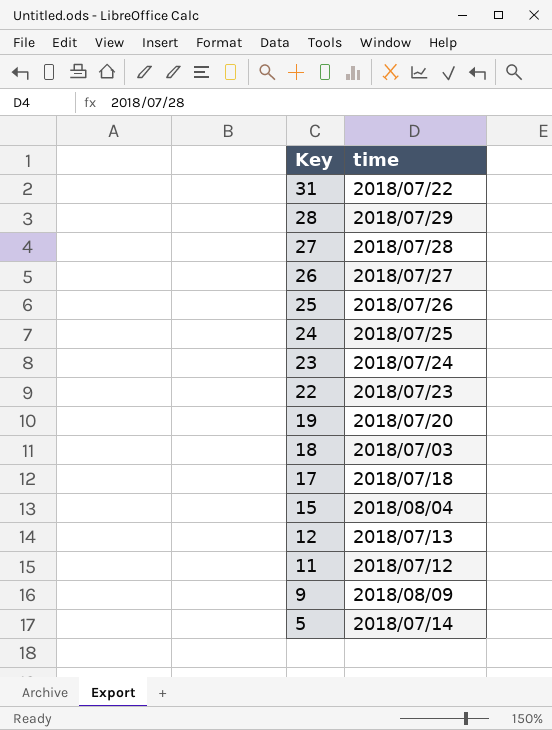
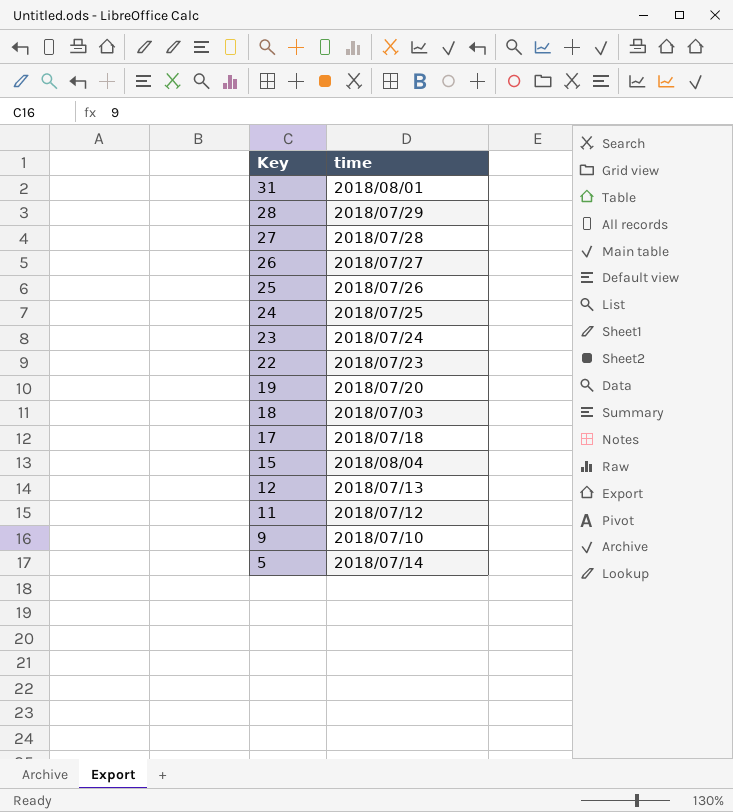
31 | time: 2018/07/22 -> 2018/08/01
9 | time: 2018/08/09 -> 2018/07/10

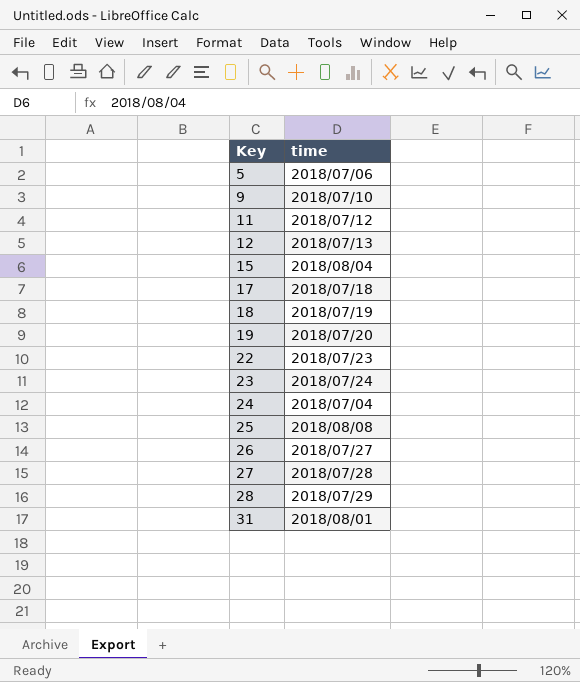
row order: Key descending -> Key ascending
5 | time: 2018/07/14 -> 2018/07/06
18 | time: 2018/07/03 -> 2018/07/19
24 | time: 2018/07/25 -> 2018/07/04
25 | time: 2018/07/26 -> 2018/08/08

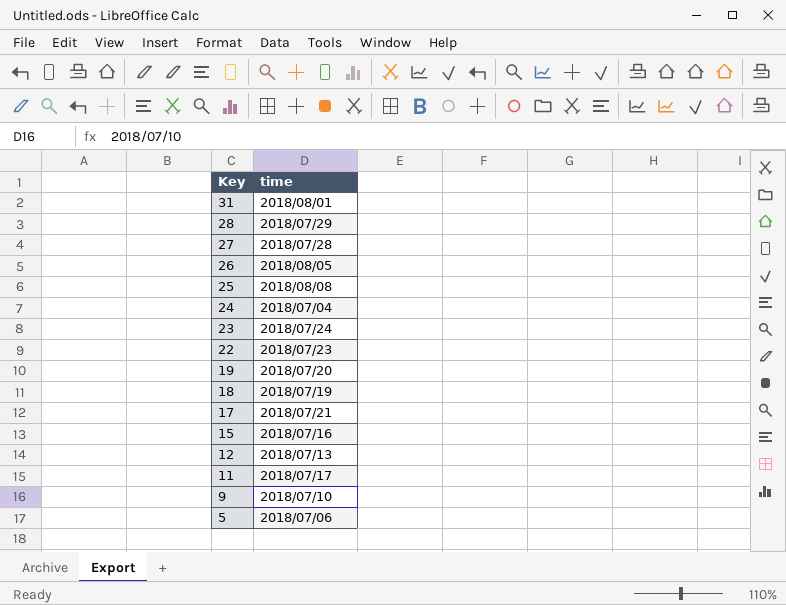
row order: Key ascending -> Key descending
26 | time: 2018/07/27 -> 2018/08/05
17 | time: 2018/07/18 -> 2018/07/21
15 | time: 2018/08/04 -> 2018/07/16
11 | time: 2018/07/12 -> 2018/07/17

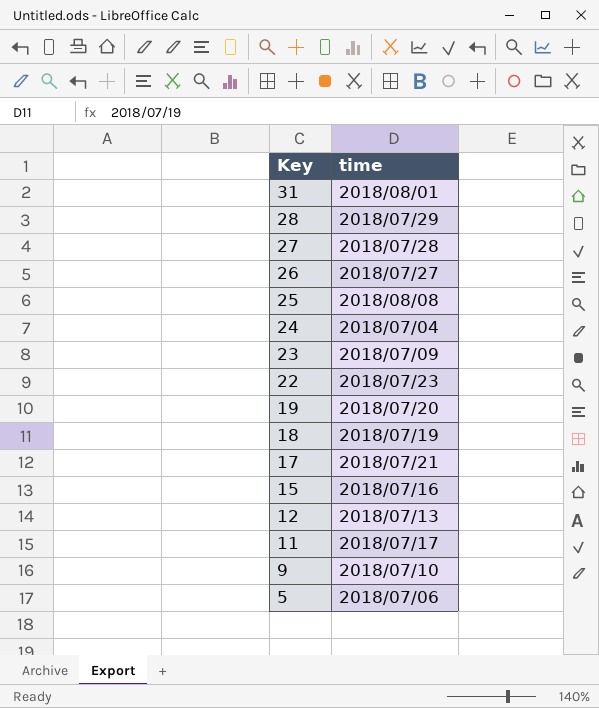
26 | time: 2018/08/05 -> 2018/07/27
23 | time: 2018/07/24 -> 2018/07/09

